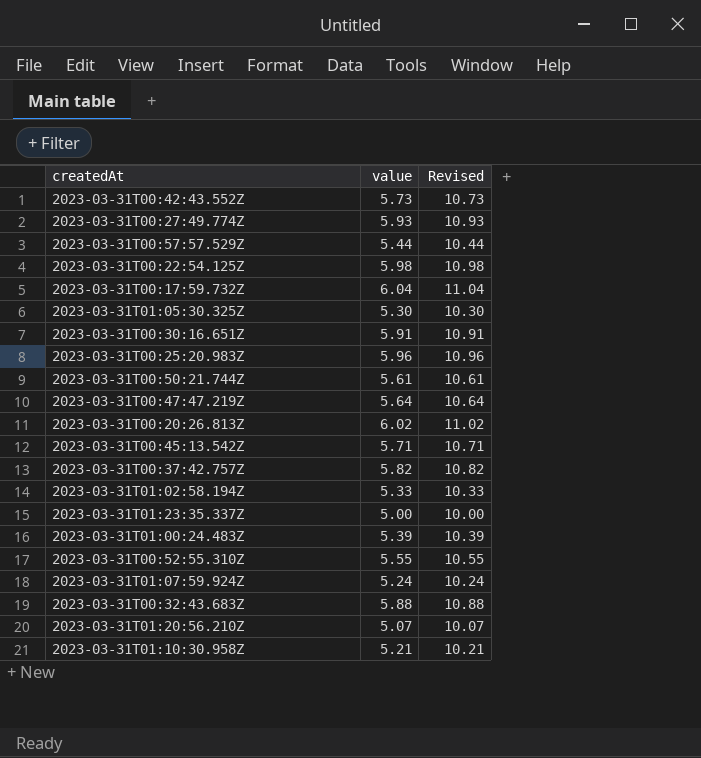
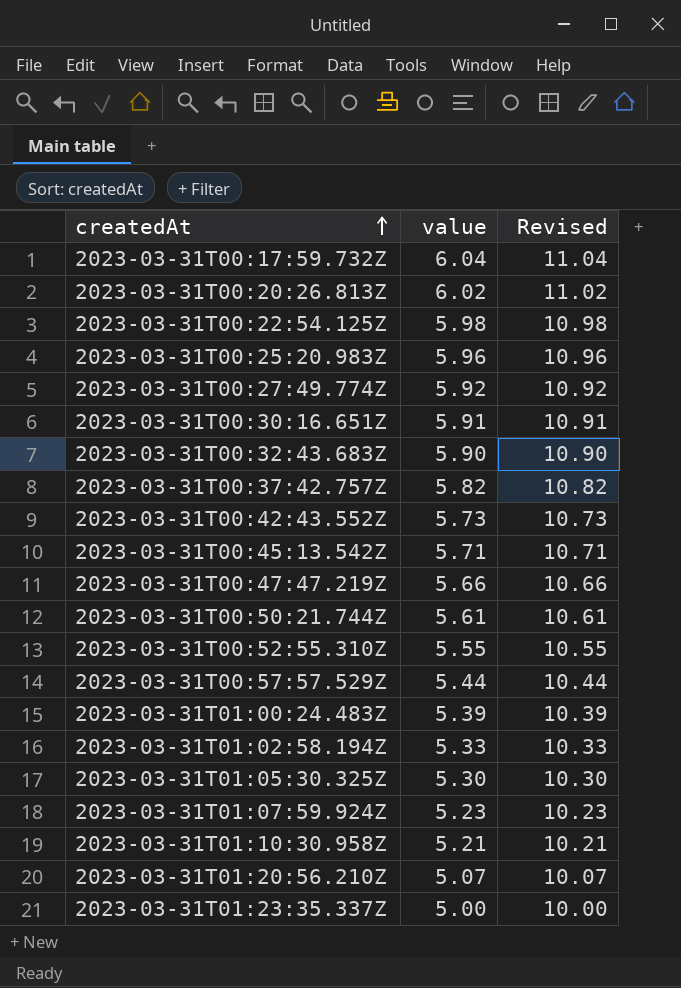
row order: none -> createdAt ascending
2023-03-31T00:27:49.774Z | value: 5.93 -> 5.92
2023-03-31T00:27:49.774Z | Revised: 10.93 -> 10.92
2023-03-31T00:32:43.683Z | value: 5.88 -> 5.90
2023-03-31T00:32:43.683Z | Revised: 10.88 -> 10.90
2023-03-31T00:47:47.219Z | value: 5.64 -> 5.66
2023-03-31T00:47:47.219Z | Revised: 10.64 -> 10.66
2023-03-31T01:07:59.924Z | value: 5.24 -> 5.23
2023-03-31T01:07:59.924Z | Revised: 10.24 -> 10.23

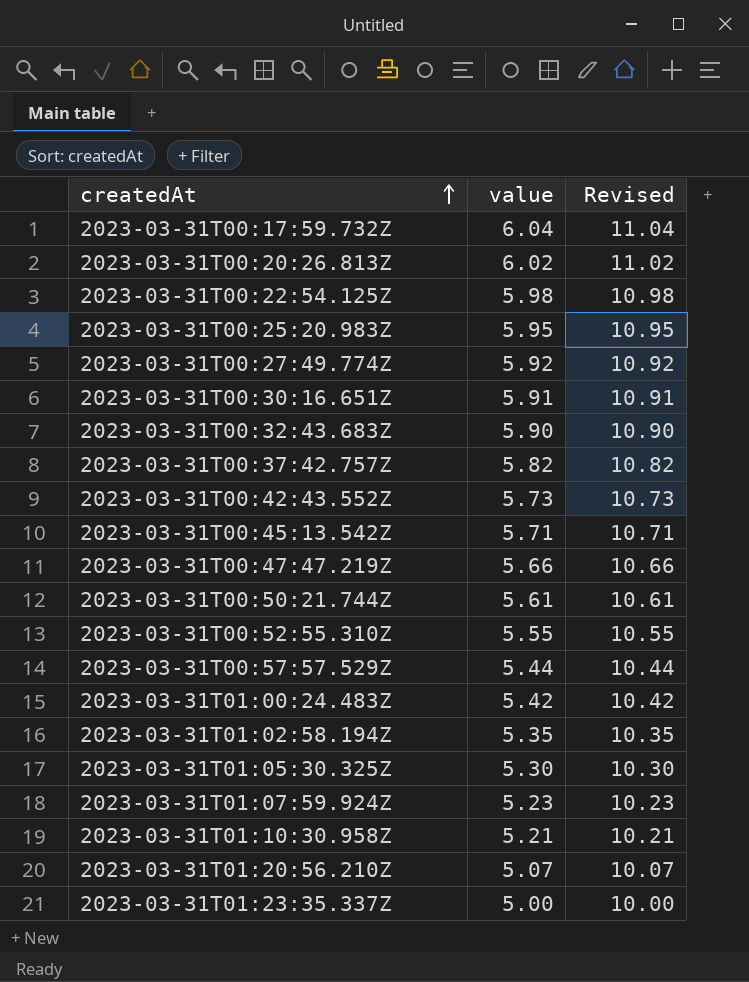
2023-03-31T00:25:20.983Z | value: 5.96 -> 5.95
2023-03-31T00:25:20.983Z | Revised: 10.96 -> 10.95
2023-03-31T01:00:24.483Z | value: 5.39 -> 5.42
2023-03-31T01:00:24.483Z | Revised: 10.39 -> 10.42
2023-03-31T01:02:58.194Z | value: 5.33 -> 5.35
2023-03-31T01:02:58.194Z | Revised: 10.33 -> 10.35

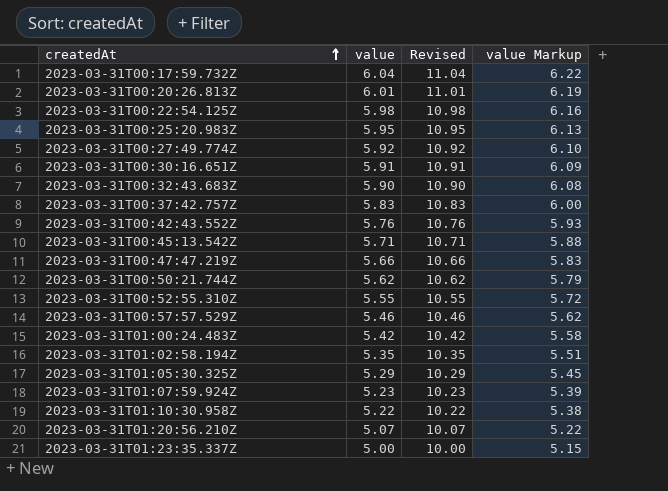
column value Markup | formula: none -> [value] * 1.03
2023-03-31T00:20:26.813Z | value: 6.02 -> 6.01
2023-03-31T00:20:26.813Z | Revised: 11.02 -> 11.01
2023-03-31T00:37:42.757Z | value: 5.82 -> 5.83
2023-03-31T00:37:42.757Z | Revised: 10.82 -> 10.83
2023-03-31T00:42:43.552Z | value: 5.73 -> 5.76
2023-03-31T00:42:43.552Z | Revised: 10.73 -> 10.76
2023-03-31T00:50:21.744Z | value: 5.61 -> 5.62
2023-03-31T00:50:21.744Z | Revised: 10.61 -> 10.62
2023-03-31T00:57:57.529Z | value: 5.44 -> 5.46
2023-03-31T00:57:57.529Z | Revised: 10.44 -> 10.46
2023-03-31T01:05:30.325Z | value: 5.30 -> 5.29
2023-03-31T01:05:30.325Z | Revised: 10.30 -> 10.29
2023-03-31T01:10:30.958Z | value: 5.21 -> 5.22
2023-03-31T01:10:30.958Z | Revised: 10.21 -> 10.22

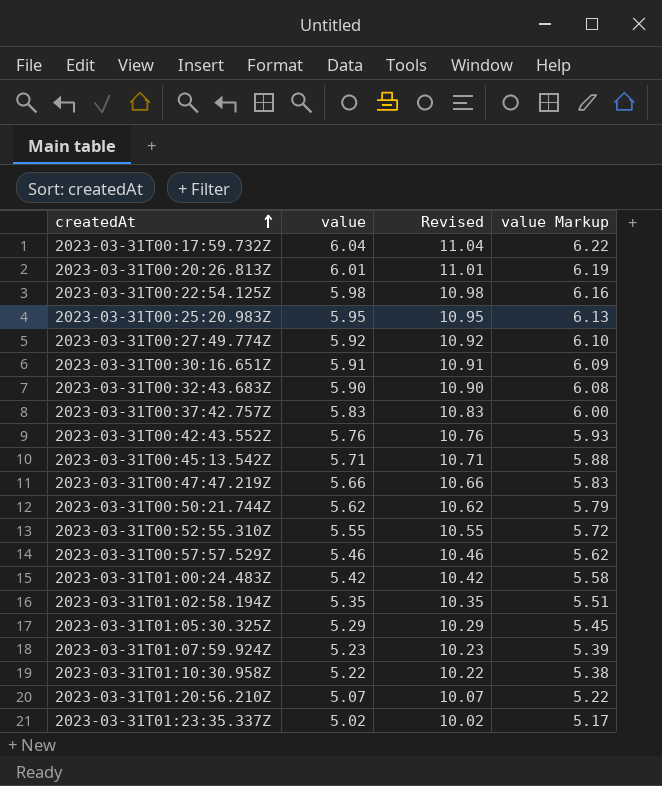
2023-03-31T01:23:35.337Z | value: 5.00 -> 5.02
2023-03-31T01:23:35.337Z | Revised: 10.00 -> 10.02
2023-03-31T01:23:35.337Z | value Markup: 5.15 -> 5.17

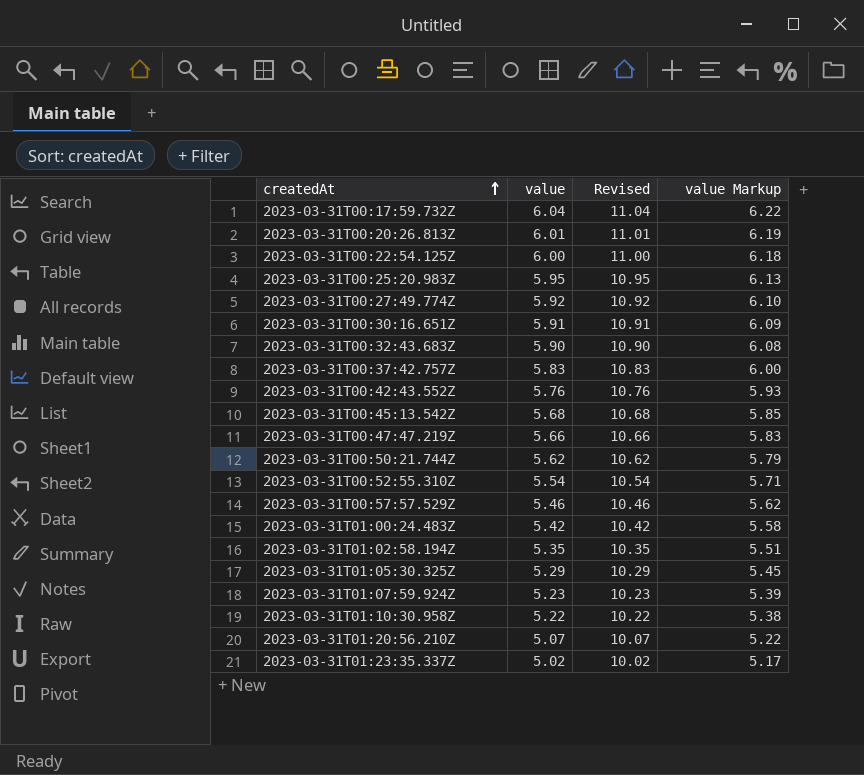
2023-03-31T00:22:54.125Z | value: 5.98 -> 6.00
2023-03-31T00:22:54.125Z | Revised: 10.98 -> 11.00
2023-03-31T00:22:54.125Z | value Markup: 6.16 -> 6.18
2023-03-31T00:45:13.542Z | value: 5.71 -> 5.68
2023-03-31T00:45:13.542Z | Revised: 10.71 -> 10.68
2023-03-31T00:45:13.542Z | value Markup: 5.88 -> 5.85
2023-03-31T00:52:55.310Z | value: 5.55 -> 5.54
2023-03-31T00:52:55.310Z | Revised: 10.55 -> 10.54
2023-03-31T00:52:55.310Z | value Markup: 5.72 -> 5.71

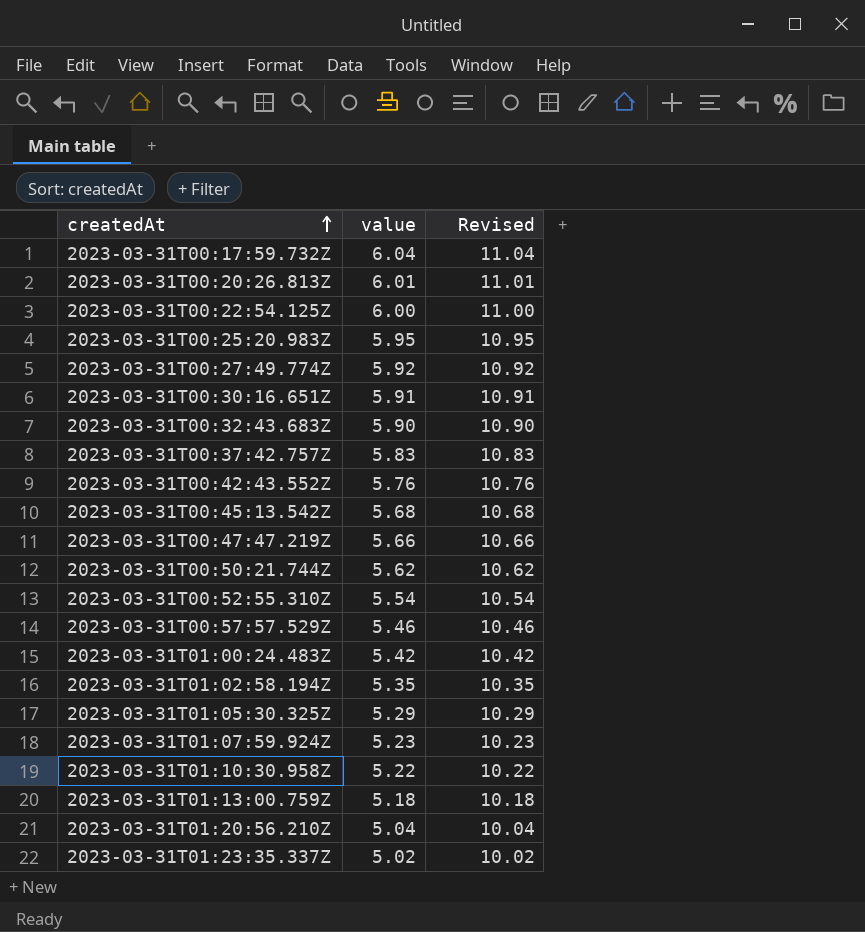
column value Markup | formula: [value] * 1.03 -> none
row 2023-03-31T01:13:00.759Z: none -> 5.18 | 10.18
2023-03-31T01:20:56.210Z | value: 5.07 -> 5.04
2023-03-31T01:20:56.210Z | Revised: 10.07 -> 10.04

